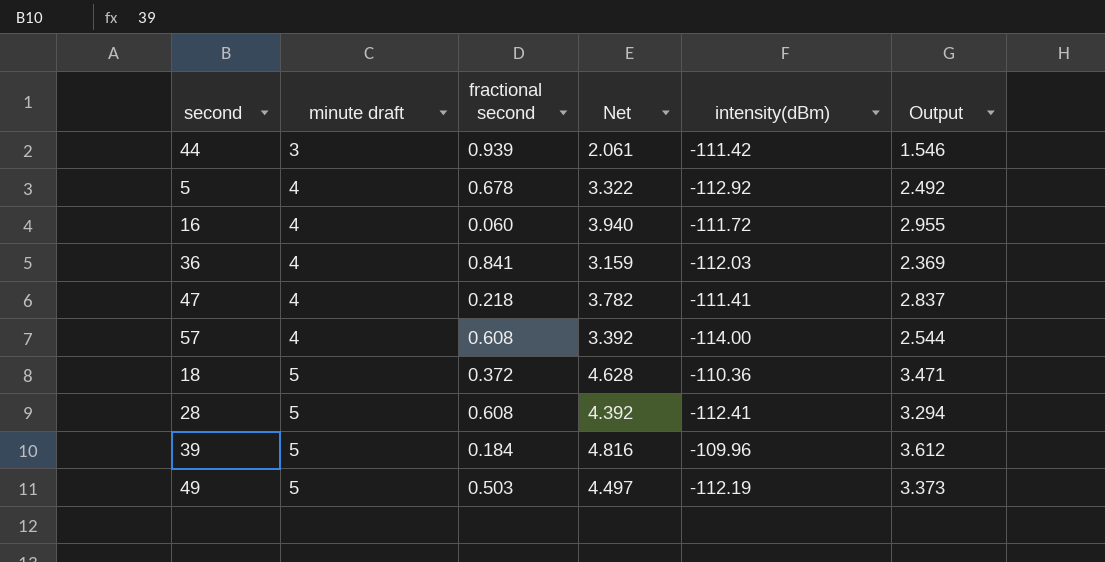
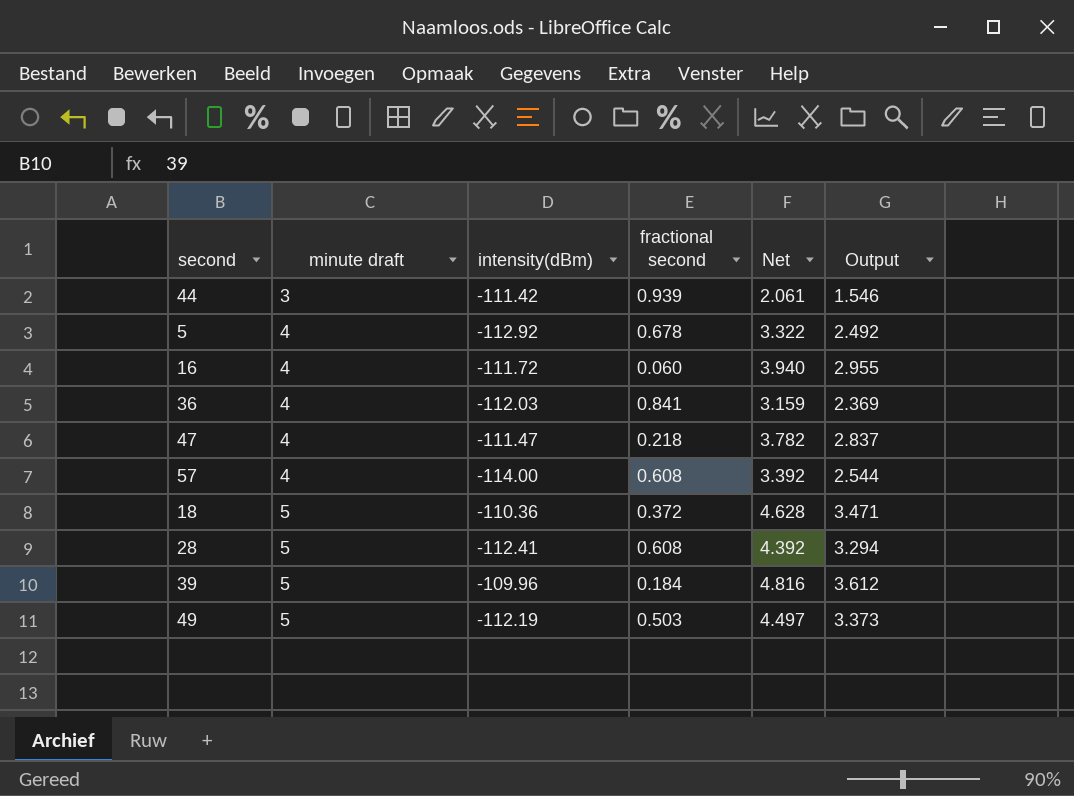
column intensity(dBm) | position: 5 -> 3
47 | intensity(dBm): -111.41 -> -111.47

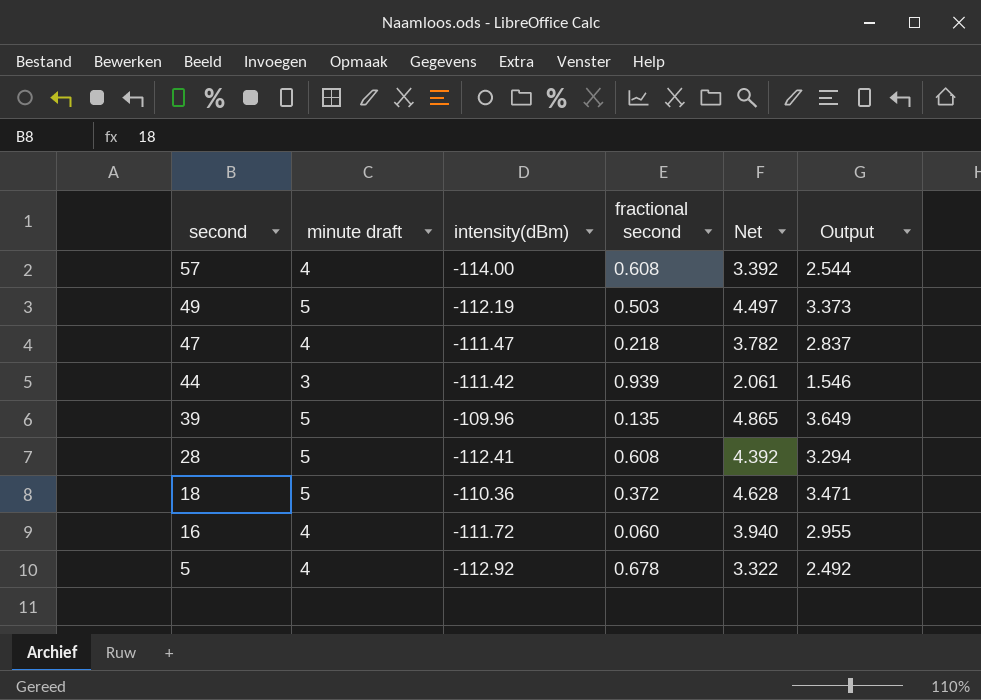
row order: minute draft ascending -> second descending
row 36: 4 | -112.03 | 0.841 | 3.159 | 2.369 -> none
39 | fractional second: 0.184 -> 0.135
39 | Net: 4.816 -> 4.865
39 | Output: 3.612 -> 3.649

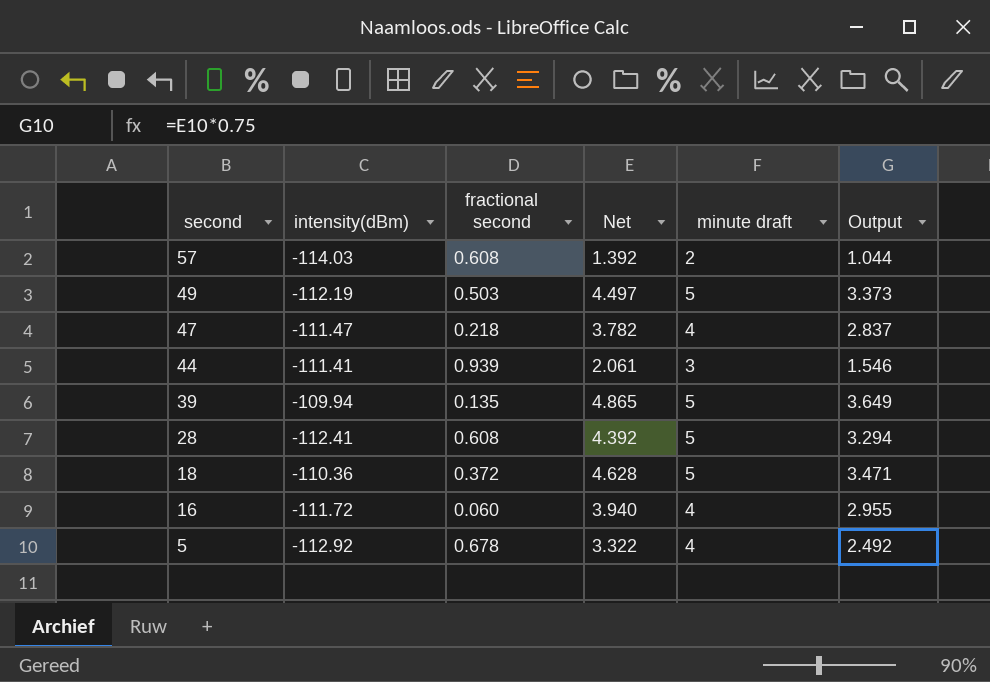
column minute draft | position: 2 -> 5
57 | intensity(dBm): -114.00 -> -114.03
57 | Net: 3.392 -> 1.392
57 | minute draft: 4 -> 2
57 | Output: 2.544 -> 1.044
44 | intensity(dBm): -111.42 -> -111.41
39 | intensity(dBm): -109.96 -> -109.94

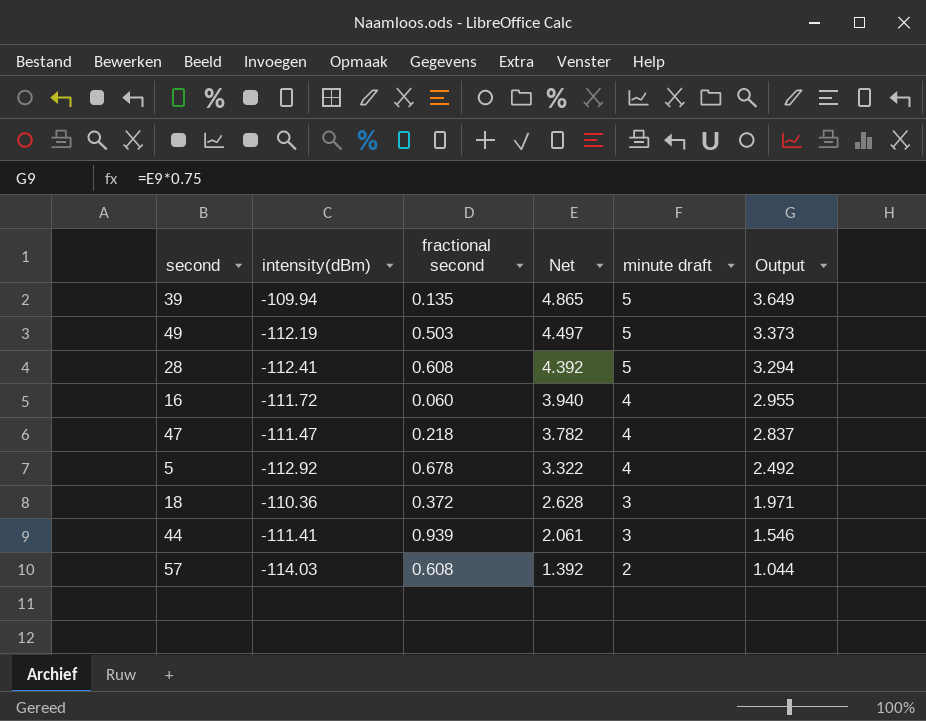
row order: second descending -> Net descending
18 | Net: 4.628 -> 2.628
18 | minute draft: 5 -> 3
18 | Output: 3.471 -> 1.971

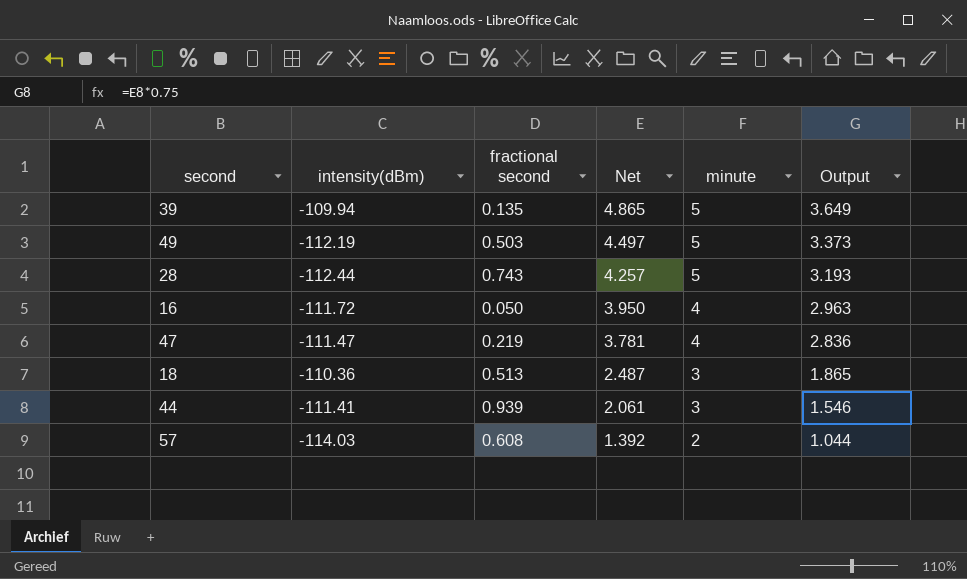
column name: minute draft -> minute
row 5: -112.92 | 0.678 | 3.322 | 4 | 2.492 -> none
28 | intensity(dBm): -112.41 -> -112.44
28 | fractional second: 0.608 -> 0.743
28 | Net: 4.392 -> 4.257
28 | Output: 3.294 -> 3.193
16 | fractional second: 0.060 -> 0.050
16 | Net: 3.940 -> 3.950
16 | Output: 2.955 -> 2.963
47 | fractional second: 0.218 -> 0.219
47 | Net: 3.782 -> 3.781
47 | Output: 2.837 -> 2.836
18 | fractional second: 0.372 -> 0.513
18 | Net: 2.628 -> 2.487
18 | Output: 1.971 -> 1.865

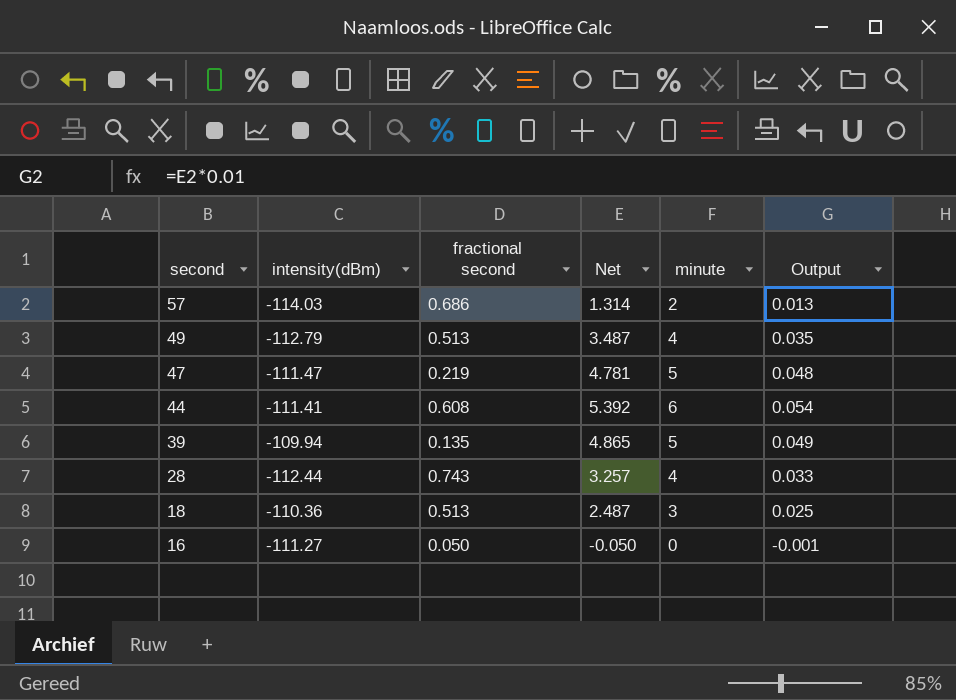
row order: Net descending -> second descending
column Output | formula: [Net] * 0.75 -> [Net] * 0.01
57 | fractional second: 0.608 -> 0.686
57 | Net: 1.392 -> 1.314
49 | intensity(dBm): -112.19 -> -112.79
49 | fractional second: 0.503 -> 0.513
49 | Net: 4.497 -> 3.487
49 | minute: 5 -> 4
47 | Net: 3.781 -> 4.781
47 | minute: 4 -> 5
44 | fractional second: 0.939 -> 0.608
44 | Net: 2.061 -> 5.392
44 | minute: 3 -> 6
28 | Net: 4.257 -> 3.257
28 | minute: 5 -> 4
16 | intensity(dBm): -111.72 -> -111.27
16 | Net: 3.950 -> -0.050
16 | minute: 4 -> 0

